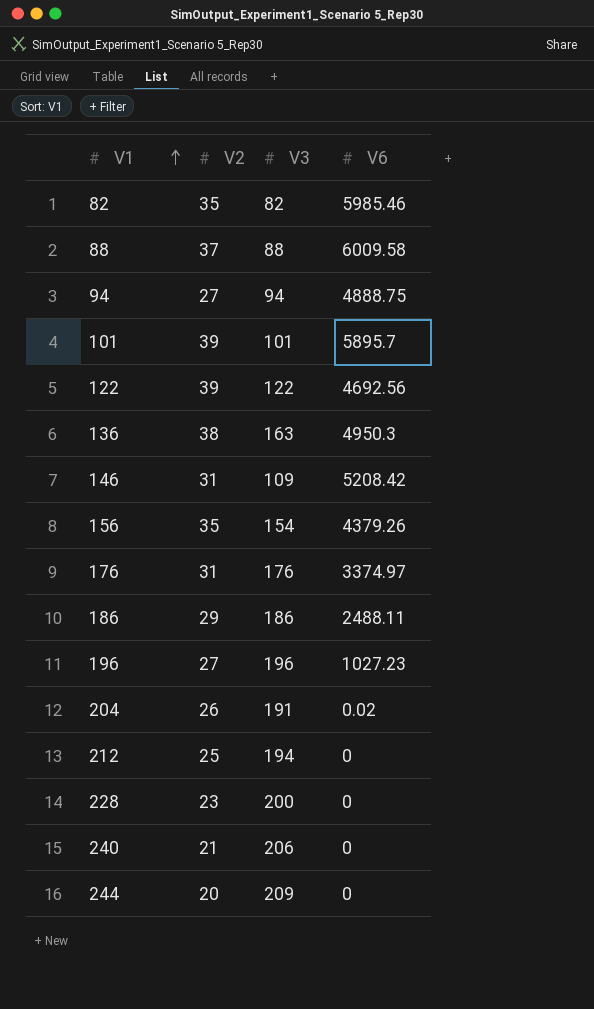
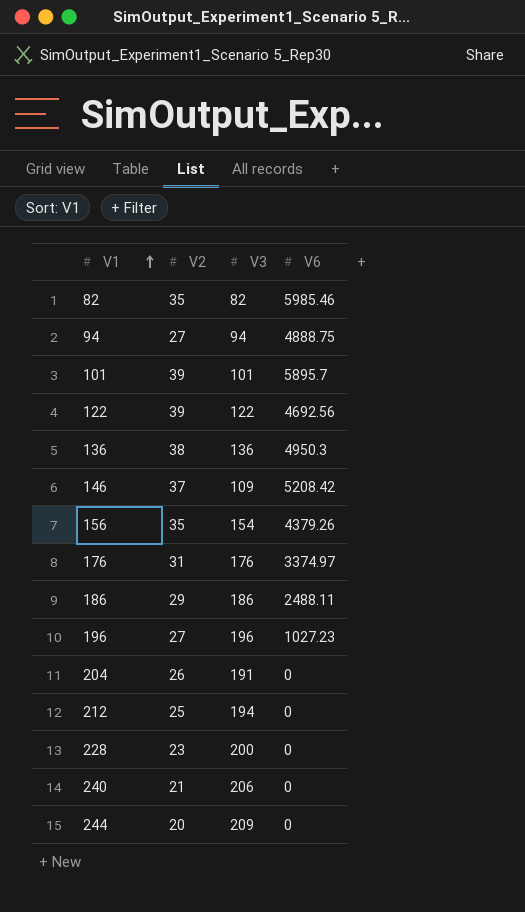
row 88: 37 | 88 | 6009.58 -> none
136 | V3: 163 -> 136
146 | V2: 31 -> 37
204 | V6: 0.02 -> 0

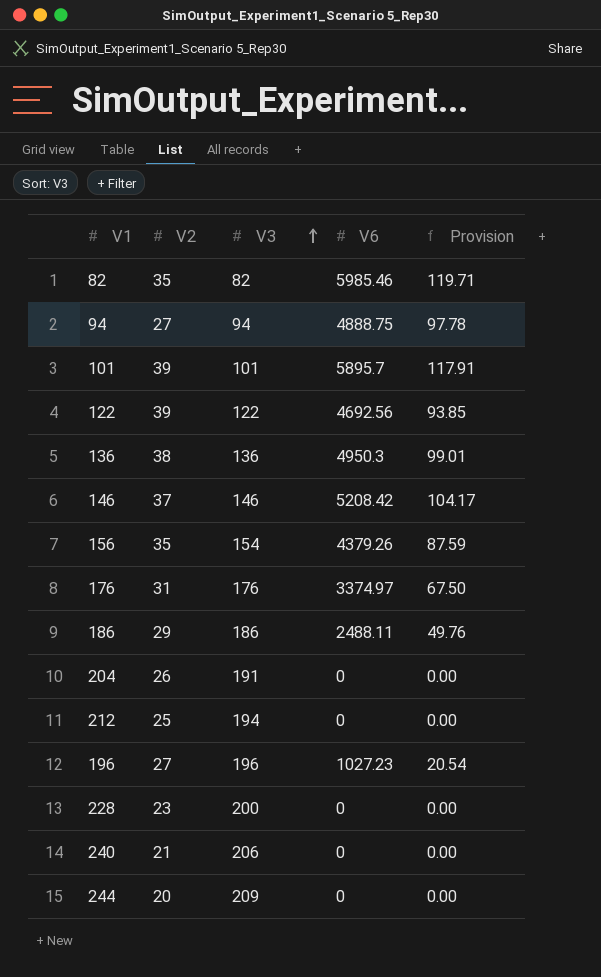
row order: V1 ascending -> V3 ascending
column Provision | formula: none -> [V6] * 0.02
146 | V3: 109 -> 146

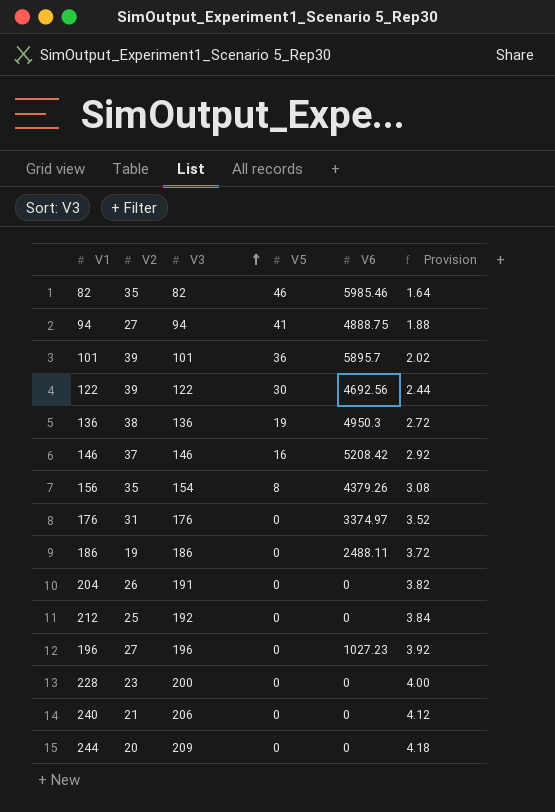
column V5 | position: none -> 4
column Provision | formula: [V6] * 0.02 -> [V3] * 0.02
186 | V2: 29 -> 19
212 | V3: 194 -> 192

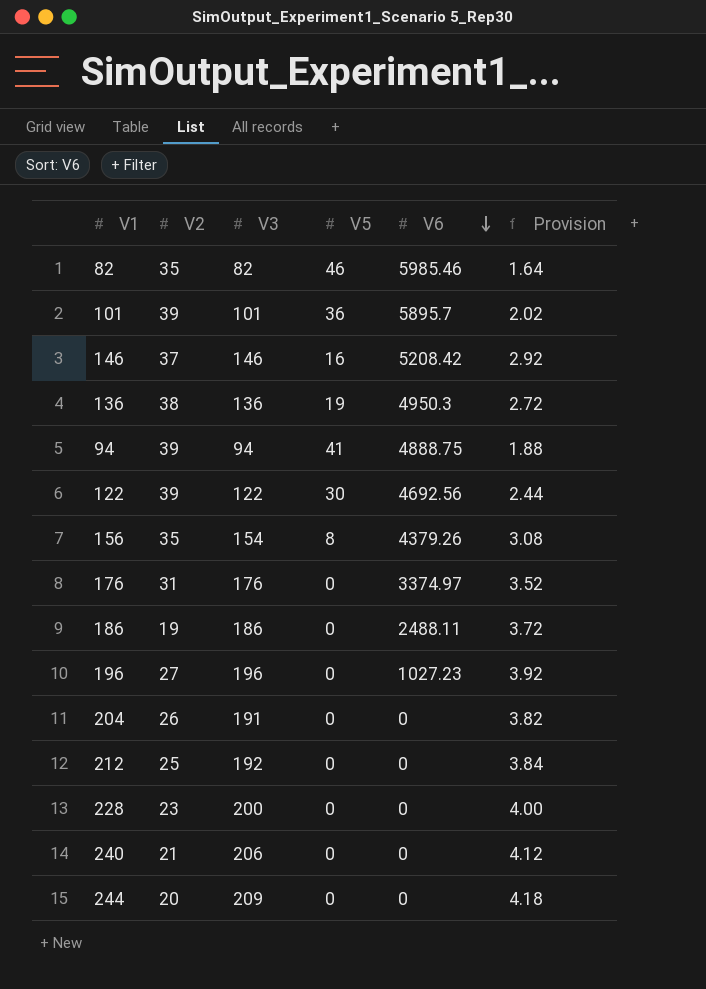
row order: V3 ascending -> V6 descending
94 | V2: 27 -> 39

